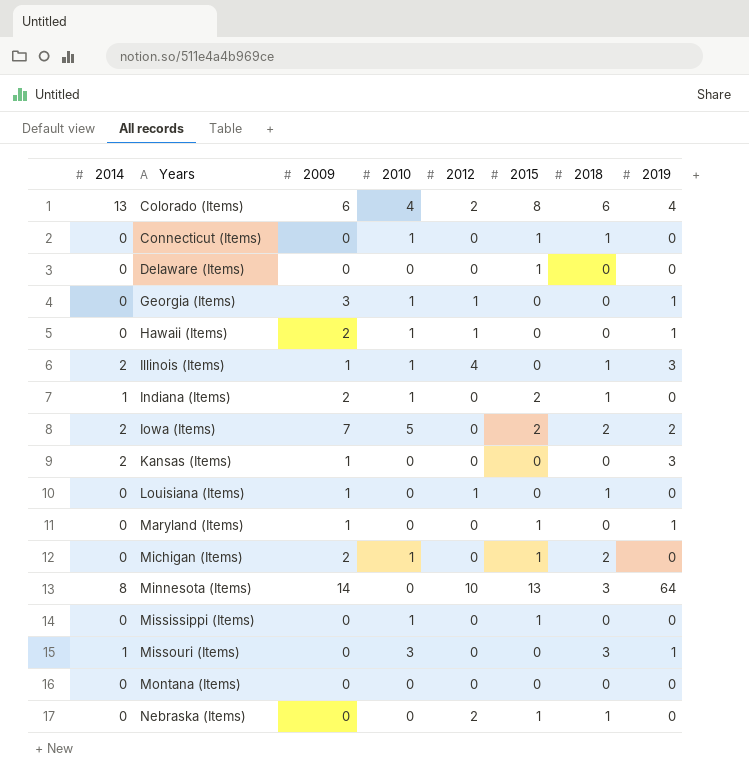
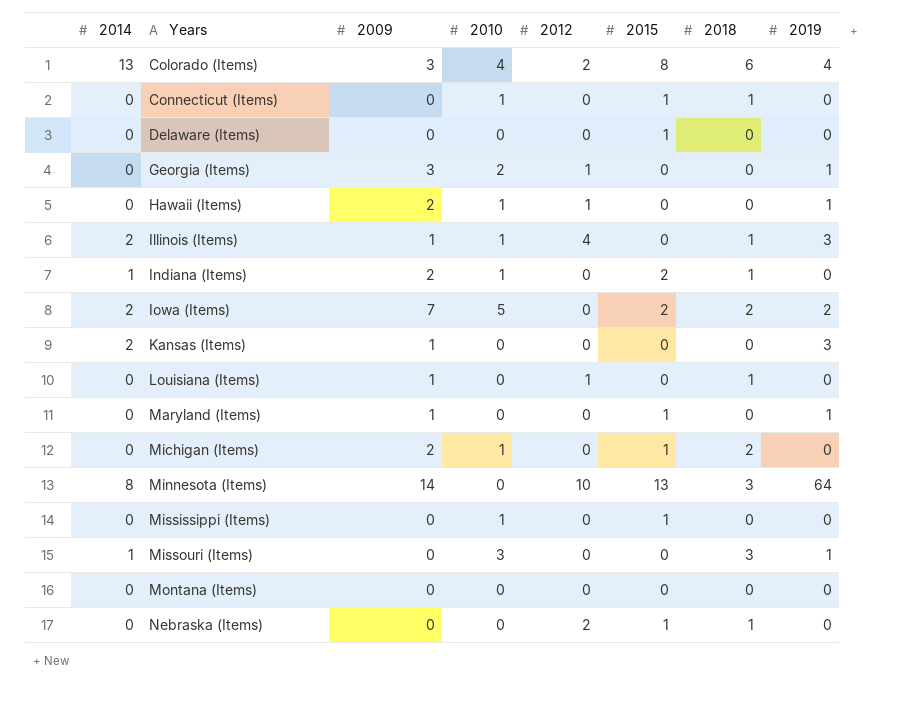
Colorado (Items) | 2009: 6 -> 3
Georgia (Items) | 2010: 1 -> 2

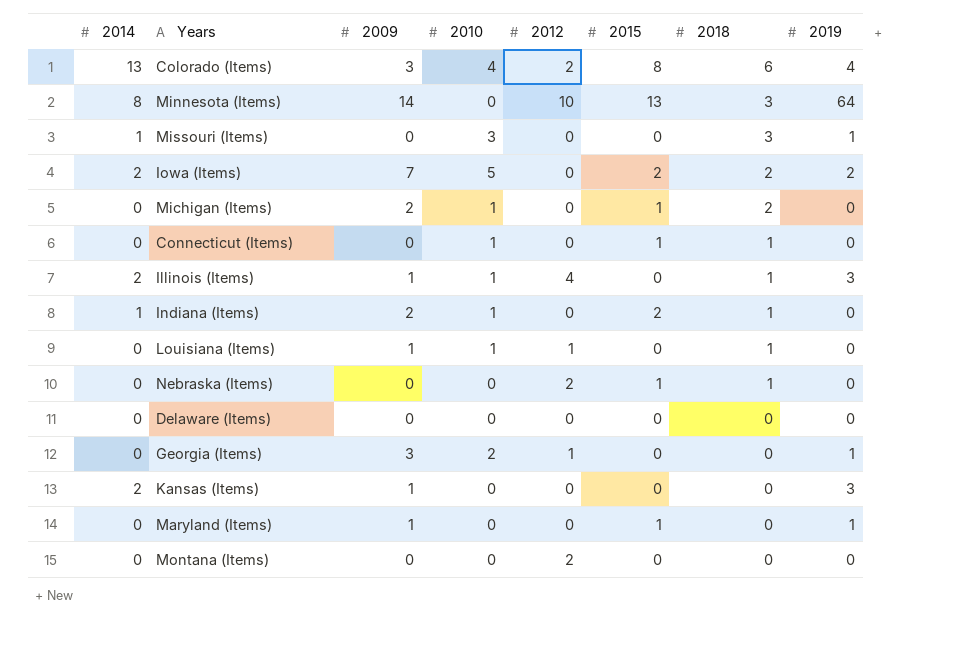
row order: Years ascending -> 2018 descending
row Hawaii (Items): 0 | 2 | 1 | 1 | 0 | 0 | 1 -> none
row Mississippi (Items): 0 | 0 | 1 | 0 | 1 | 0 | 0 -> none
Louisiana (Items) | 2010: 0 -> 1
Delaware (Items) | 2015: 1 -> 0
Montana (Items) | 2012: 0 -> 2

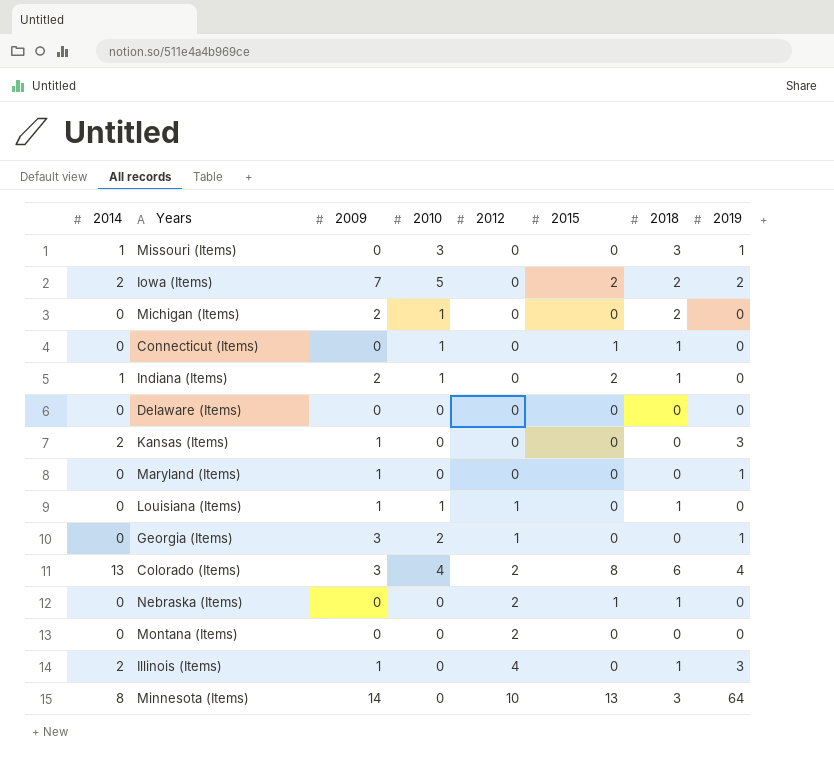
row order: 2018 descending -> 2012 ascending
Michigan (Items) | 2015: 1 -> 0
Maryland (Items) | 2015: 1 -> 0
Illinois (Items) | 2010: 1 -> 0

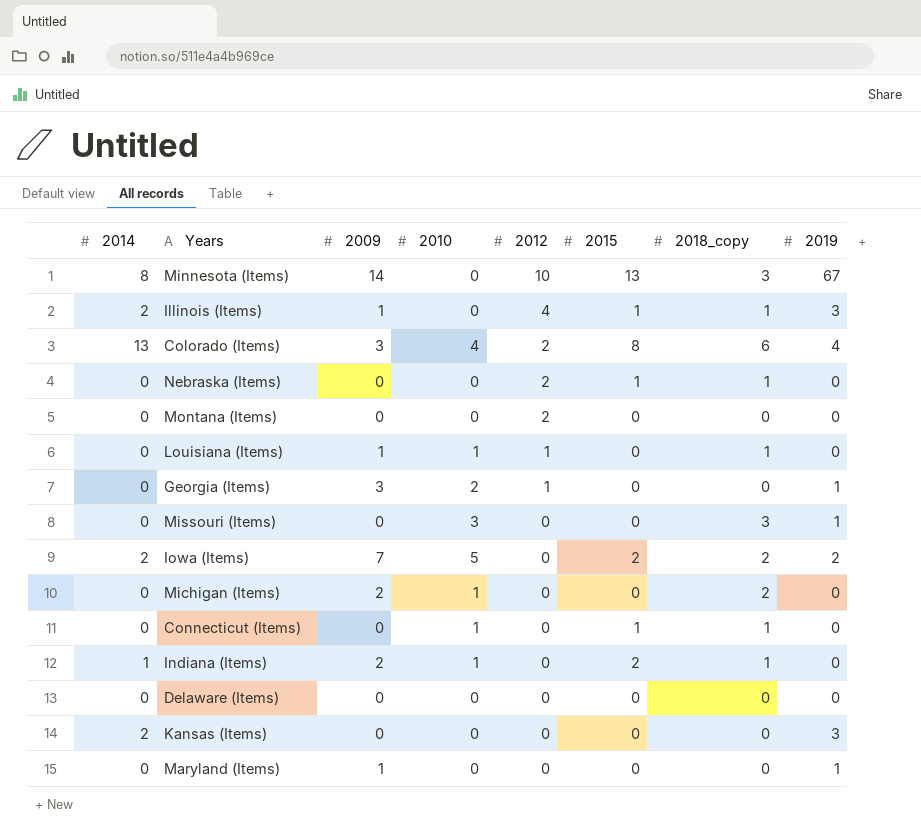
row order: 2012 ascending -> 2012 descending
column name: 2018 -> 2018_copy
Minnesota (Items) | 2019: 64 -> 67
Illinois (Items) | 2015: 0 -> 1
Missouri (Items) | 2014: 1 -> 0
Kansas (Items) | 2009: 1 -> 0

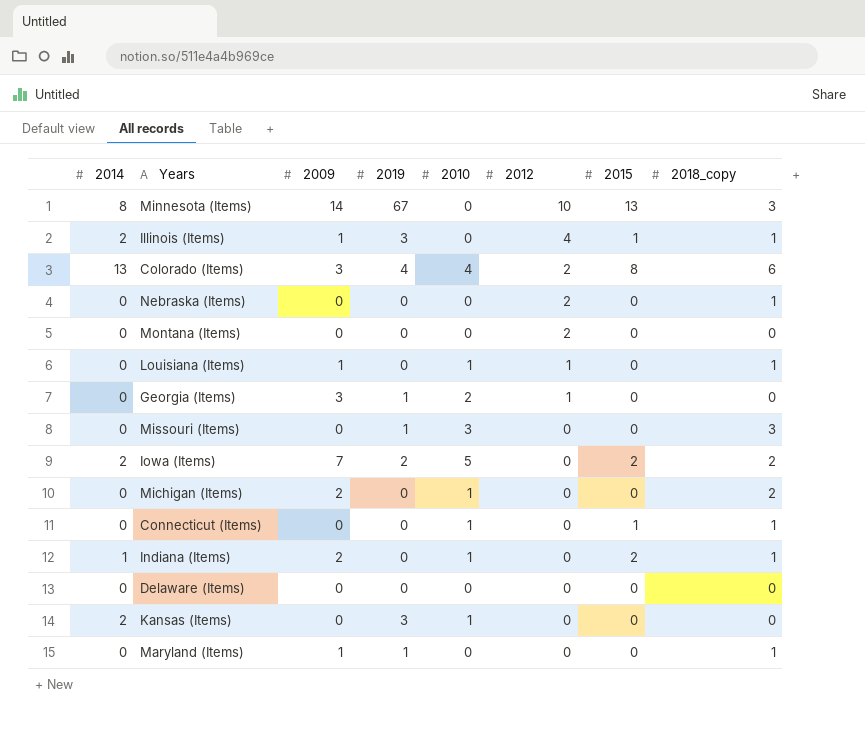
column 2019 | position: 8 -> 4
Nebraska (Items) | 2015: 1 -> 0
Kansas (Items) | 2010: 0 -> 1
Maryland (Items) | 2018_copy: 0 -> 1

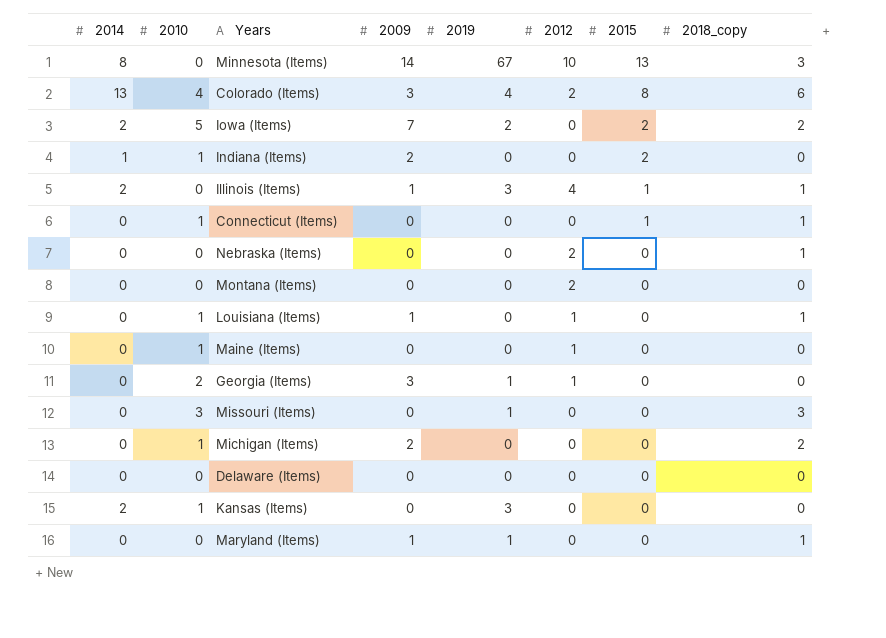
row order: 2012 descending -> 2015 descending
column 2010 | position: 5 -> 2
Indiana (Items) | 2018_copy: 1 -> 0
row Maine (Items): none -> 0 | 1 | 0 | 0 | 1 | 0 | 0

